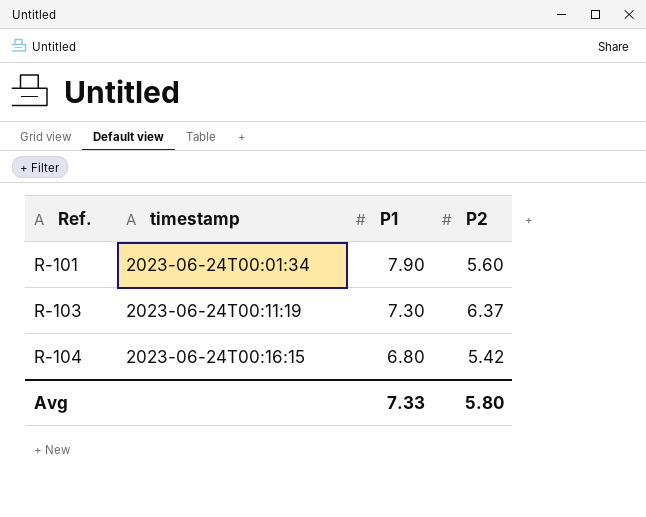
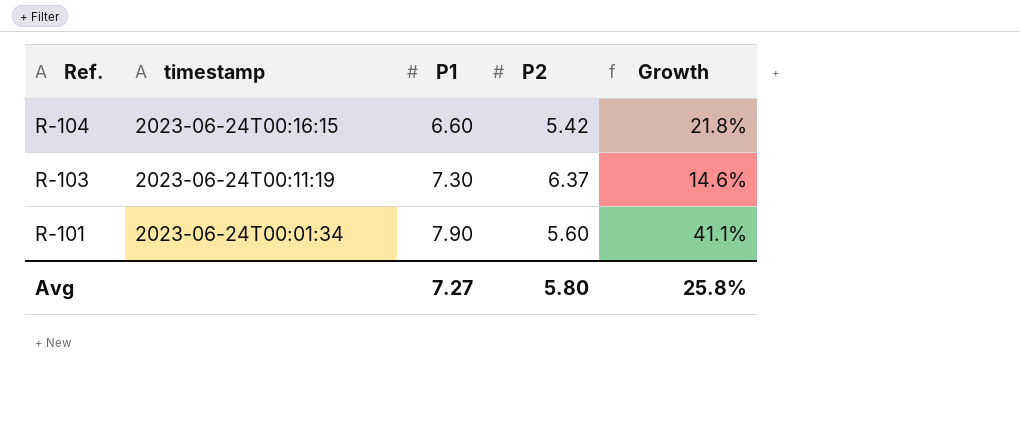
row order: Ref. ascending -> Ref. descending
column Growth | formula: none -> ([P1] - [P2]) / [P2]
R-104 | P1: 6.80 -> 6.60
Avg | P1: 7.33 -> 7.27

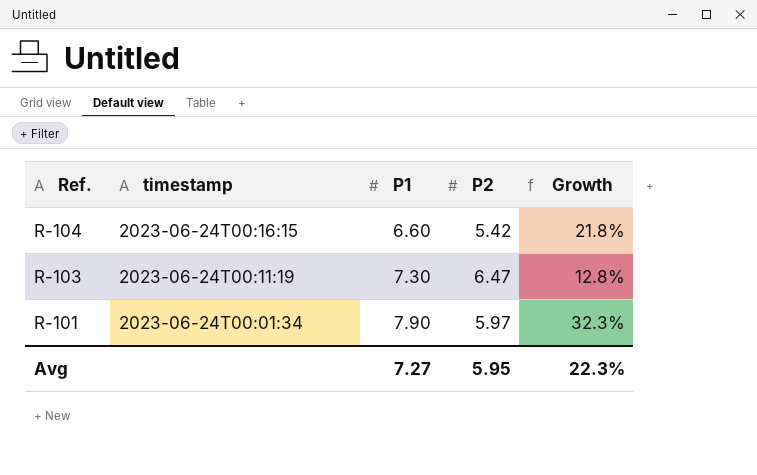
R-103 | P2: 6.37 -> 6.47
R-103 | Growth: 14.6% -> 12.8%
R-101 | P2: 5.60 -> 5.97
R-101 | Growth: 41.1% -> 32.3%
Avg | P2: 5.80 -> 5.95
Avg | Growth: 25.8% -> 22.3%

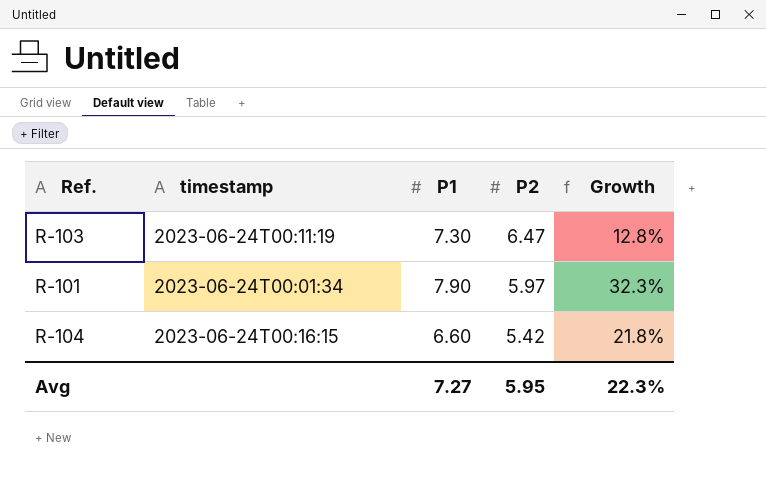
row order: Ref. descending -> P2 descending

